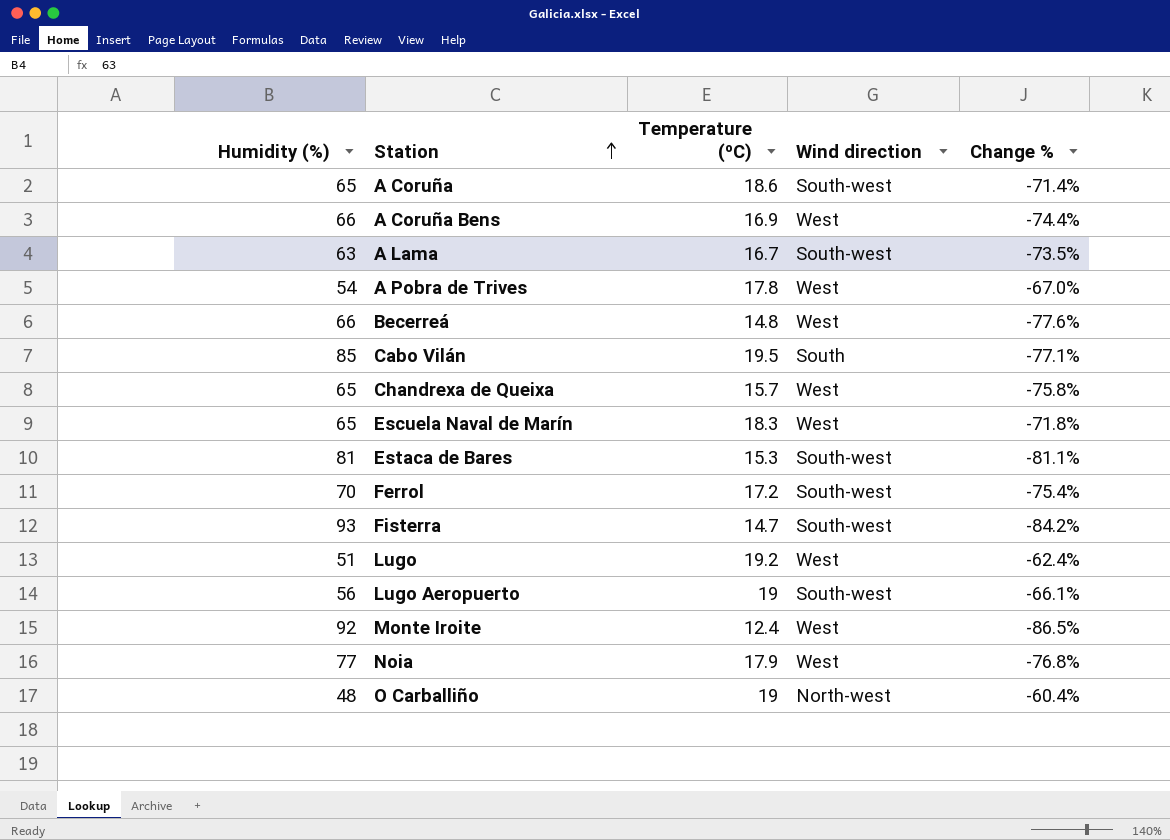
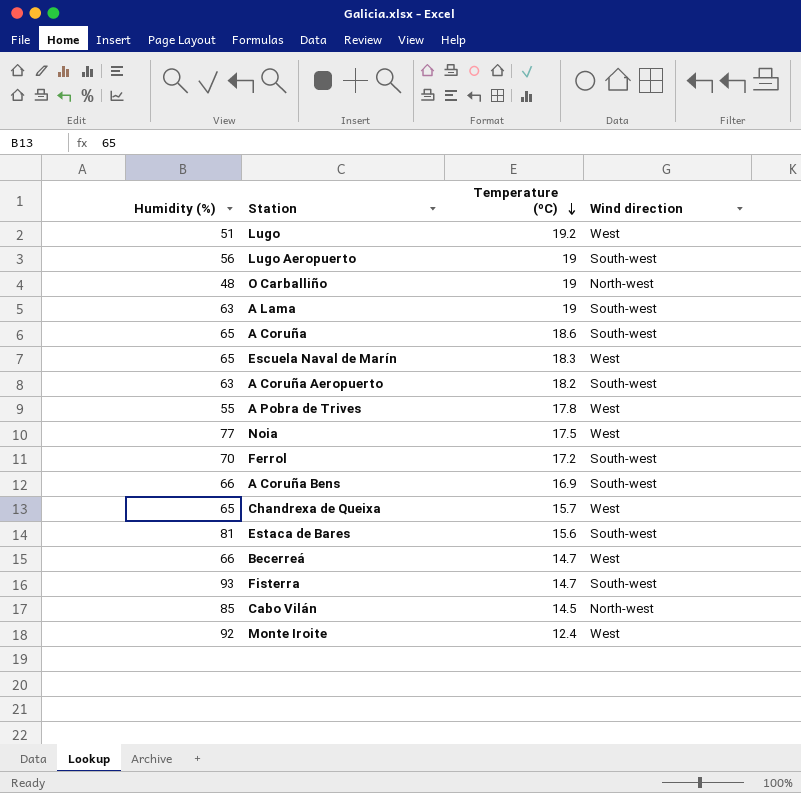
row order: Station ascending -> Temperature (ºC) descending
column Change % | formula: ([Temperature (ºC)] - [Humidity (%)]) / [Humidity (%)] -> none
A Lama | Temperature (ºC): 16.7 -> 19
row A Coruña Aeropuerto: none -> 63 | 18.2 | South-west
A Pobra de Trives | Humidity (%): 54 -> 55
Noia | Temperature (ºC): 17.9 -> 17.5
A Coruña Bens | Wind direction: West -> South-west
Estaca de Bares | Temperature (ºC): 15.3 -> 15.6
Becerreá | Temperature (ºC): 14.8 -> 14.7
Cabo Vilán | Temperature (ºC): 19.5 -> 14.5
Cabo Vilán | Wind direction: South -> North-west

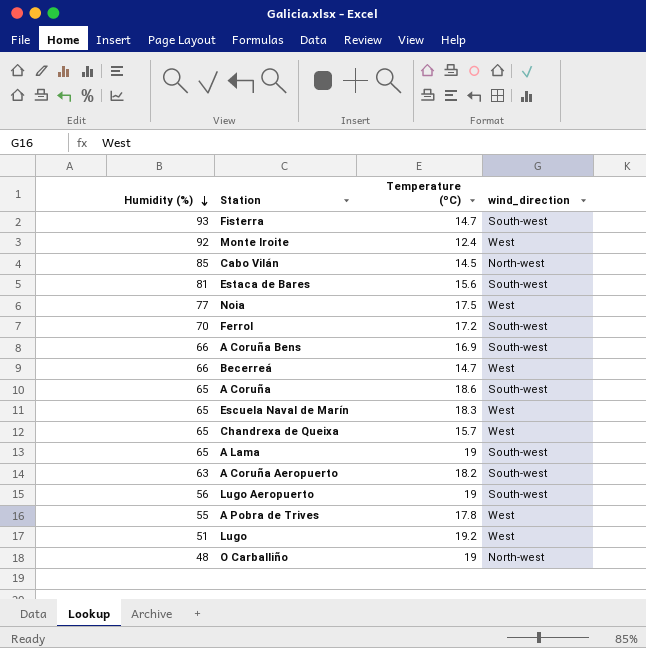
row order: Temperature (ºC) descending -> Humidity (%) descending
column name: Wind direction -> wind_direction
A Lama | Humidity (%): 63 -> 65

